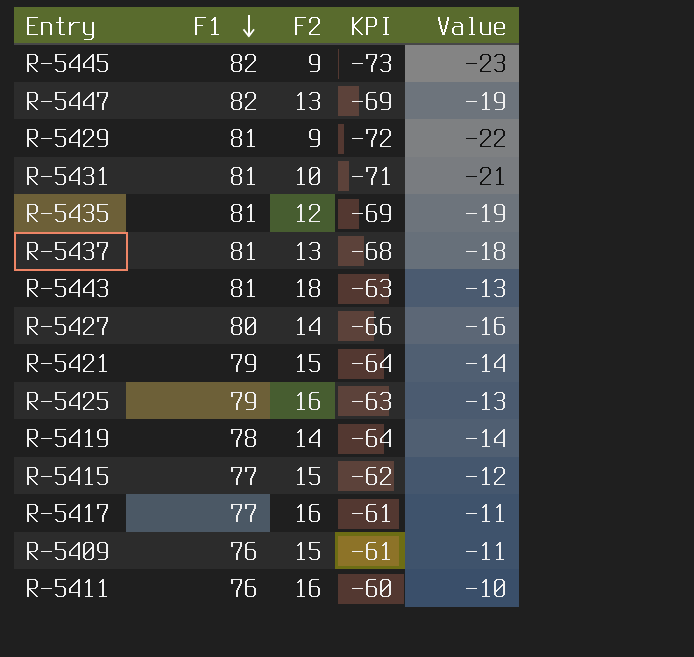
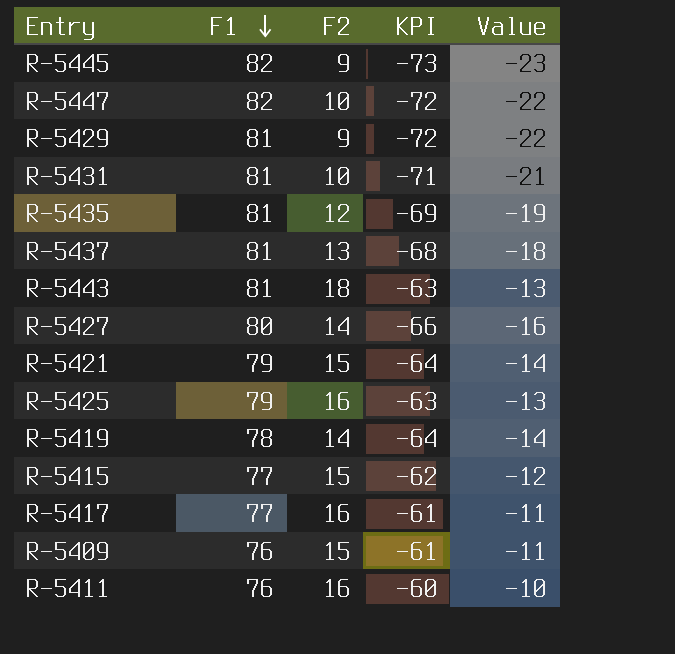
R-5447 | F2: 13 -> 10
R-5447 | KPI: -69 -> -72
R-5447 | Value: -19 -> -22

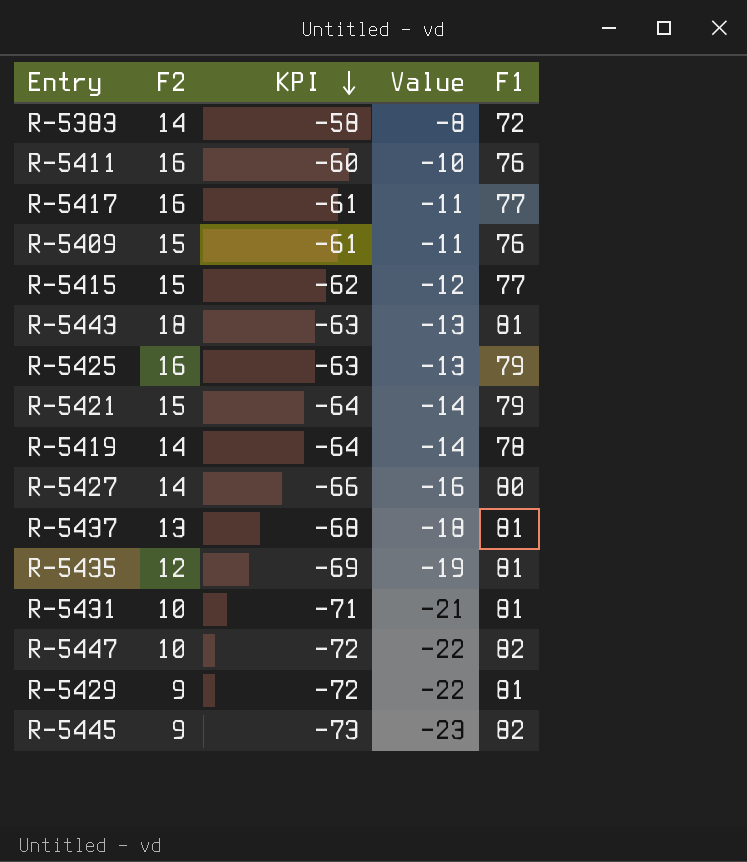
row order: F1 descending -> KPI descending
column F1 | position: 2 -> 5
row R-5383: none -> 14 | -58 | -8 | 72

